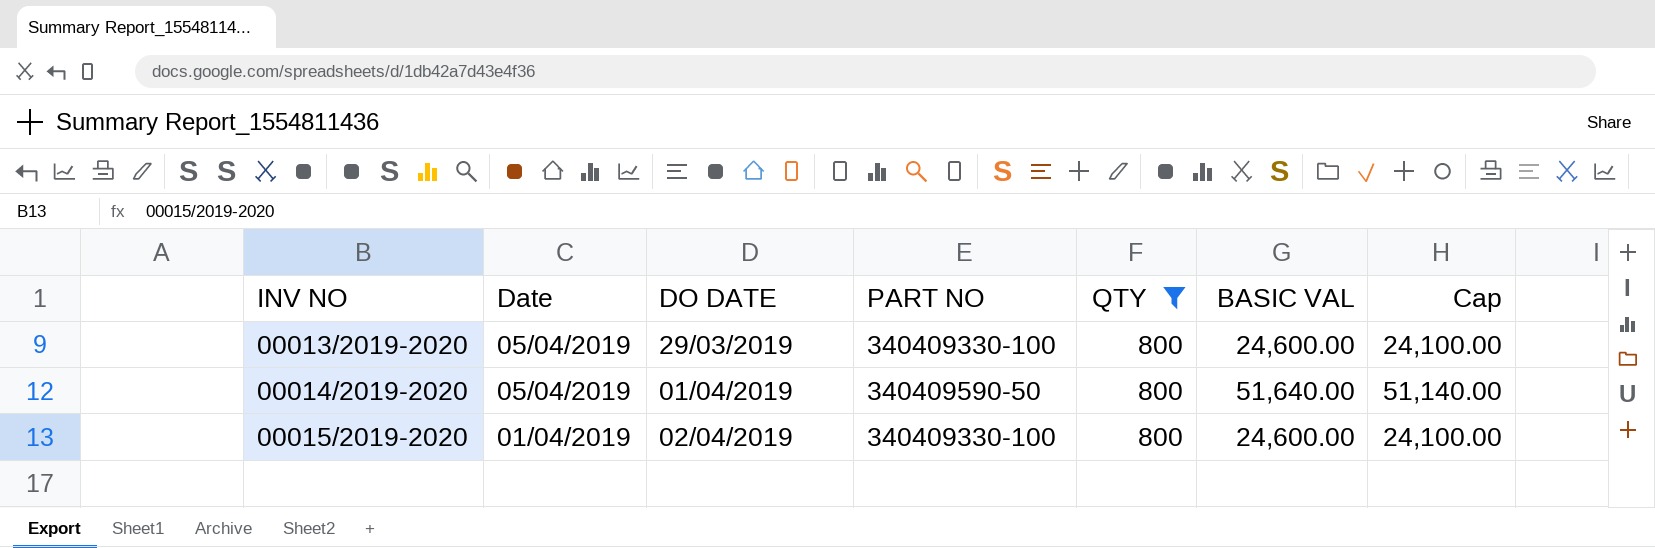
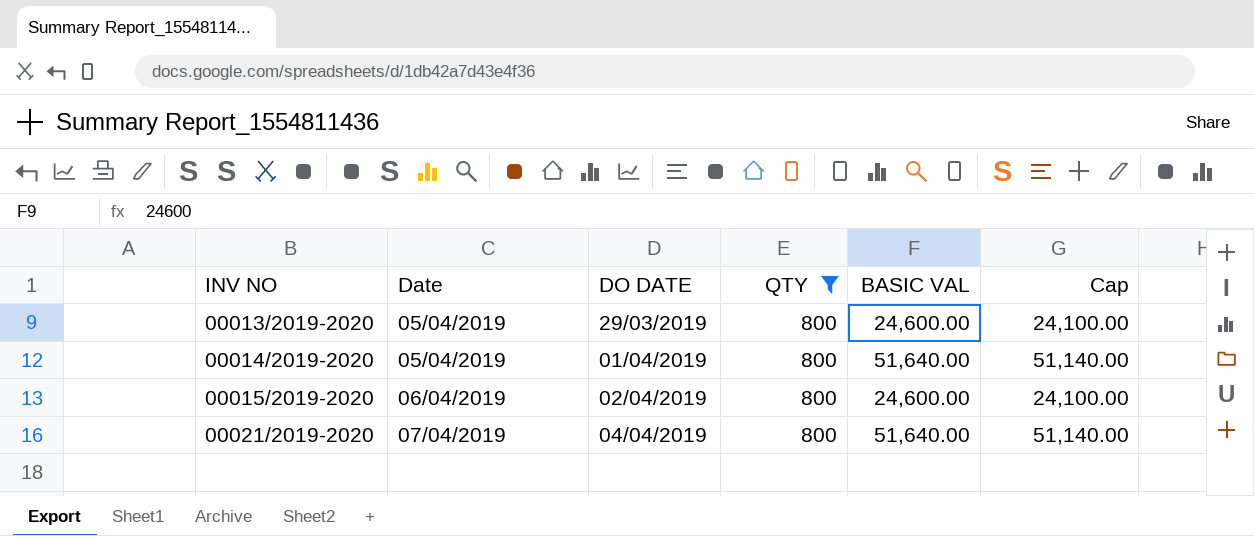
column PART NO | position: 4 -> none
00015/2019-2020 | Date: 01/04/2019 -> 06/04/2019
row 00021/2019-2020: none -> 07/04/2019 | 04/04/2019 | 800 | 51,640.00 | 51,140.00

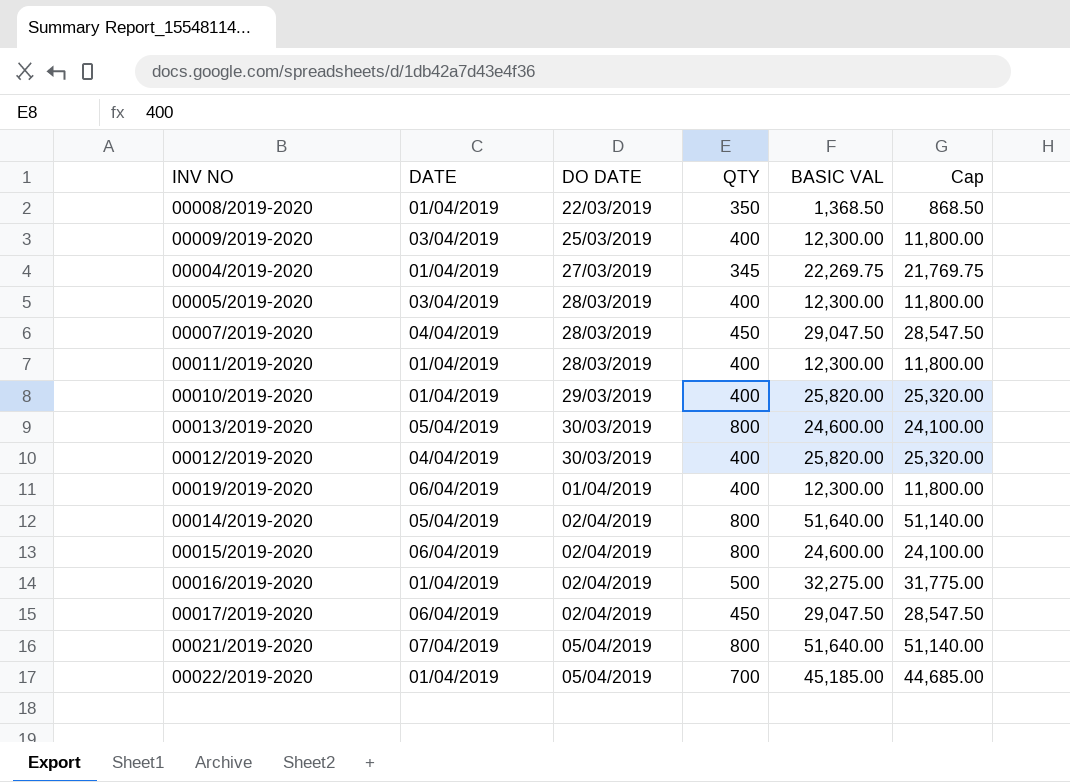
filter: QTY = 800 -> none
column name: Date -> DATE
00013/2019-2020 | DO DATE: 29/03/2019 -> 30/03/2019
00014/2019-2020 | DO DATE: 01/04/2019 -> 02/04/2019
00021/2019-2020 | DO DATE: 04/04/2019 -> 05/04/2019

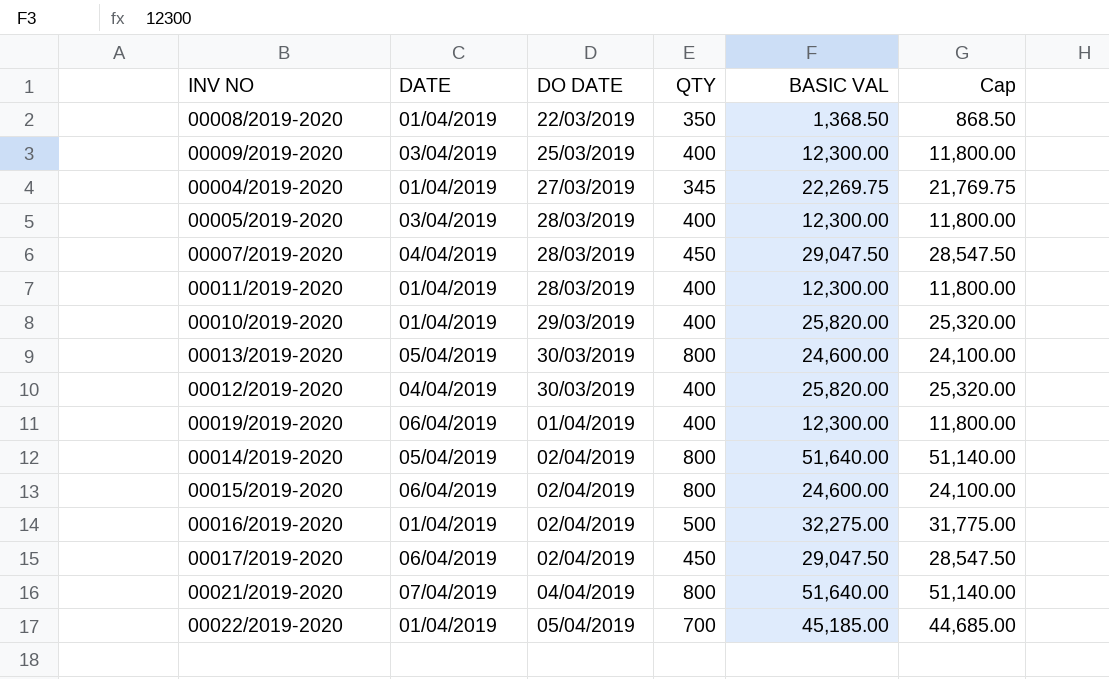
00021/2019-2020 | DO DATE: 05/04/2019 -> 04/04/2019

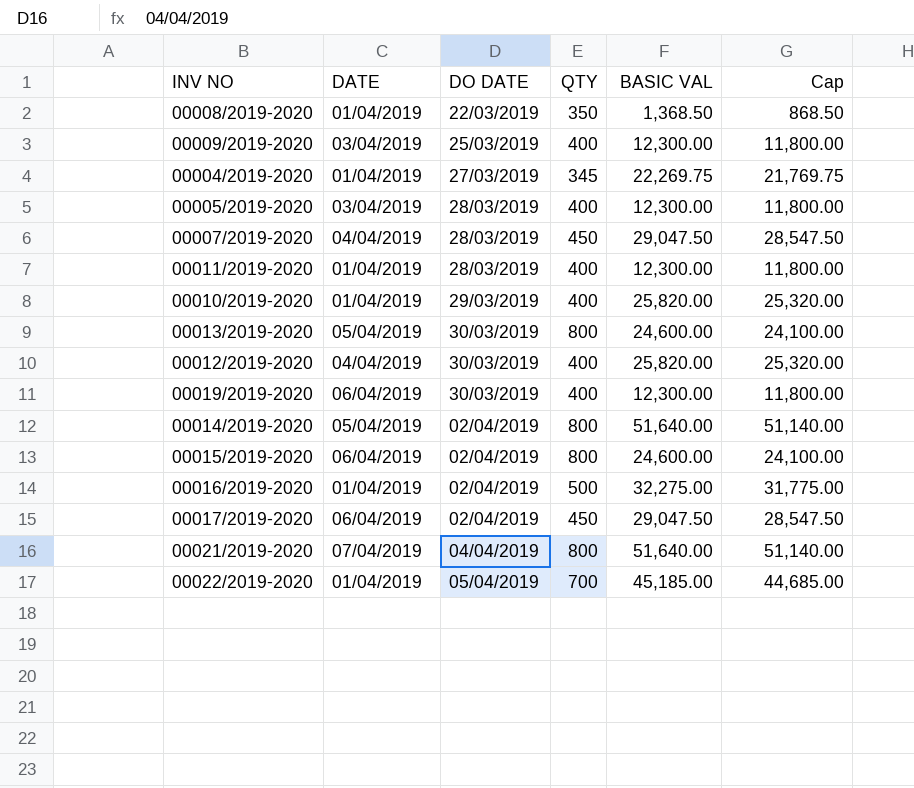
00019/2019-2020 | DO DATE: 01/04/2019 -> 30/03/2019

